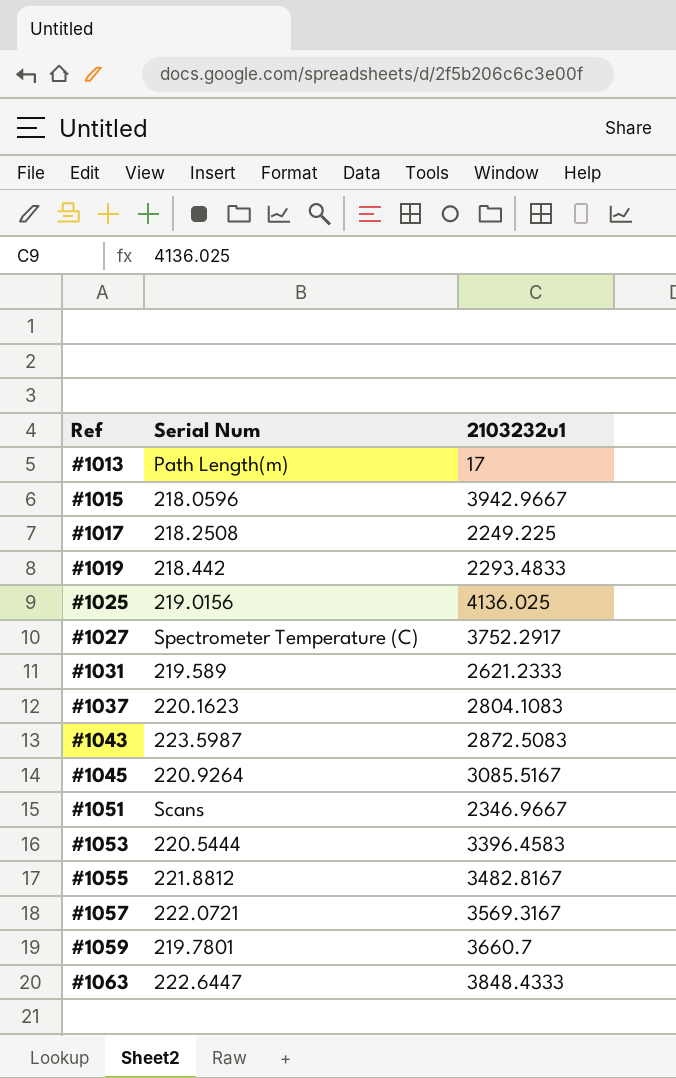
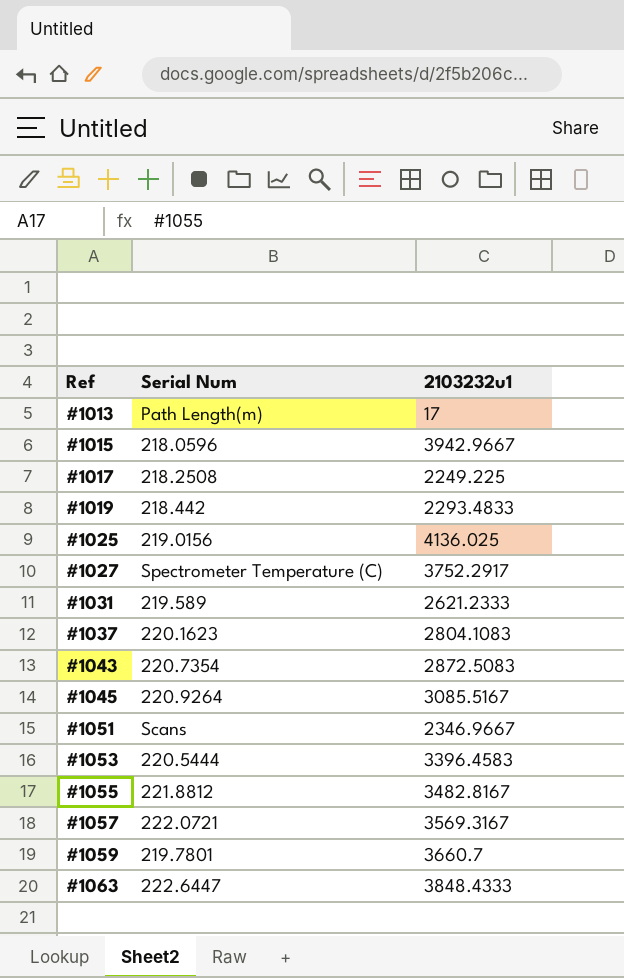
#1043 | Serial Num: 223.5987 -> 220.7354

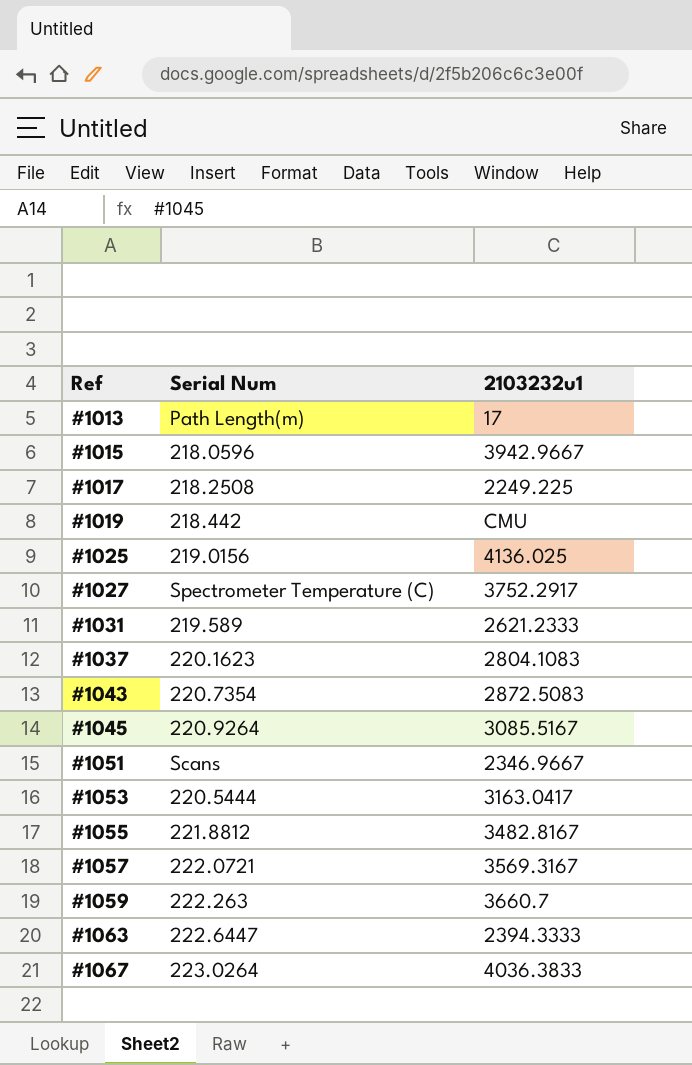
#1019 | 2103232u1: 2293.4833 -> CMU
#1053 | 2103232u1: 3396.4583 -> 3163.0417
#1059 | Serial Num: 219.7801 -> 222.263
#1063 | 2103232u1: 3848.4333 -> 2394.3333
row #1067: none -> 223.0264 | 4036.3833

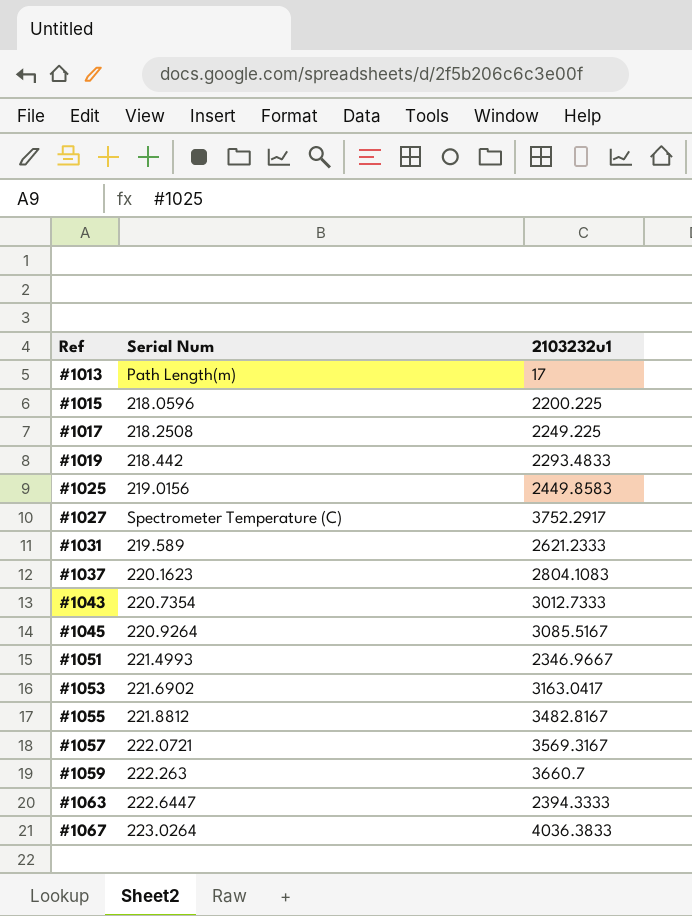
#1015 | 2103232u1: 3942.9667 -> 2200.225
#1019 | 2103232u1: CMU -> 2293.4833
#1025 | 2103232u1: 4136.025 -> 2449.8583
#1043 | 2103232u1: 2872.5083 -> 3012.7333
#1051 | Serial Num: Scans -> 221.4993
#1053 | Serial Num: 220.5444 -> 221.6902

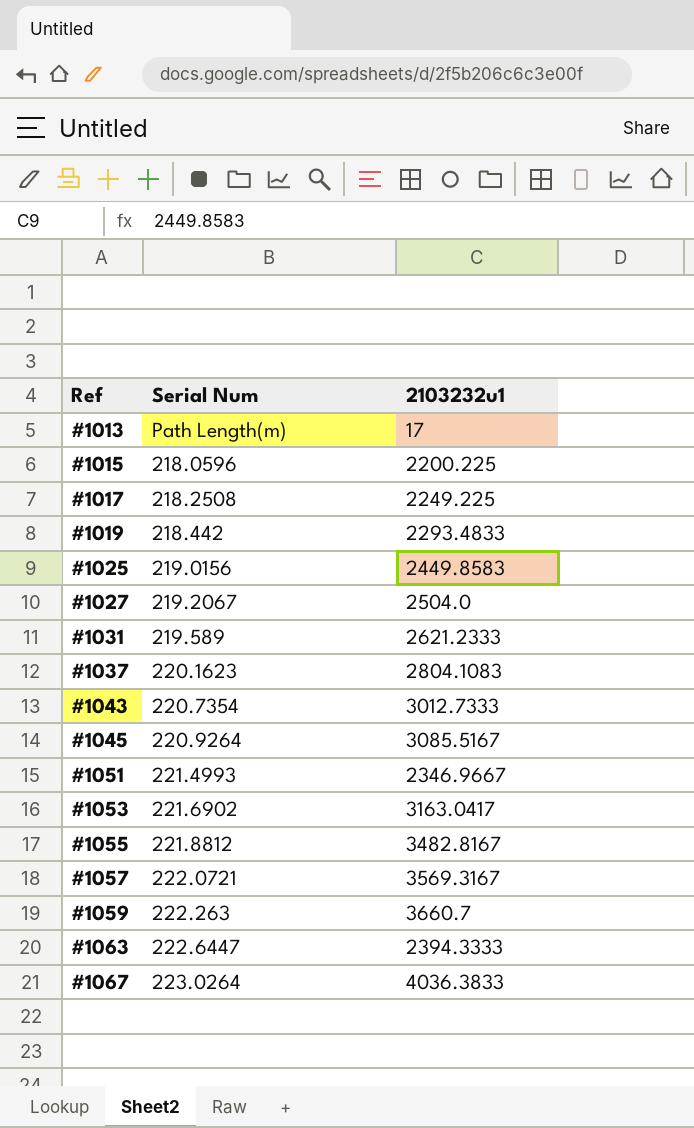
#1027 | Serial Num: Spectrometer Temperature (C) -> 219.2067
#1027 | 2103232u1: 3752.2917 -> 2504.0

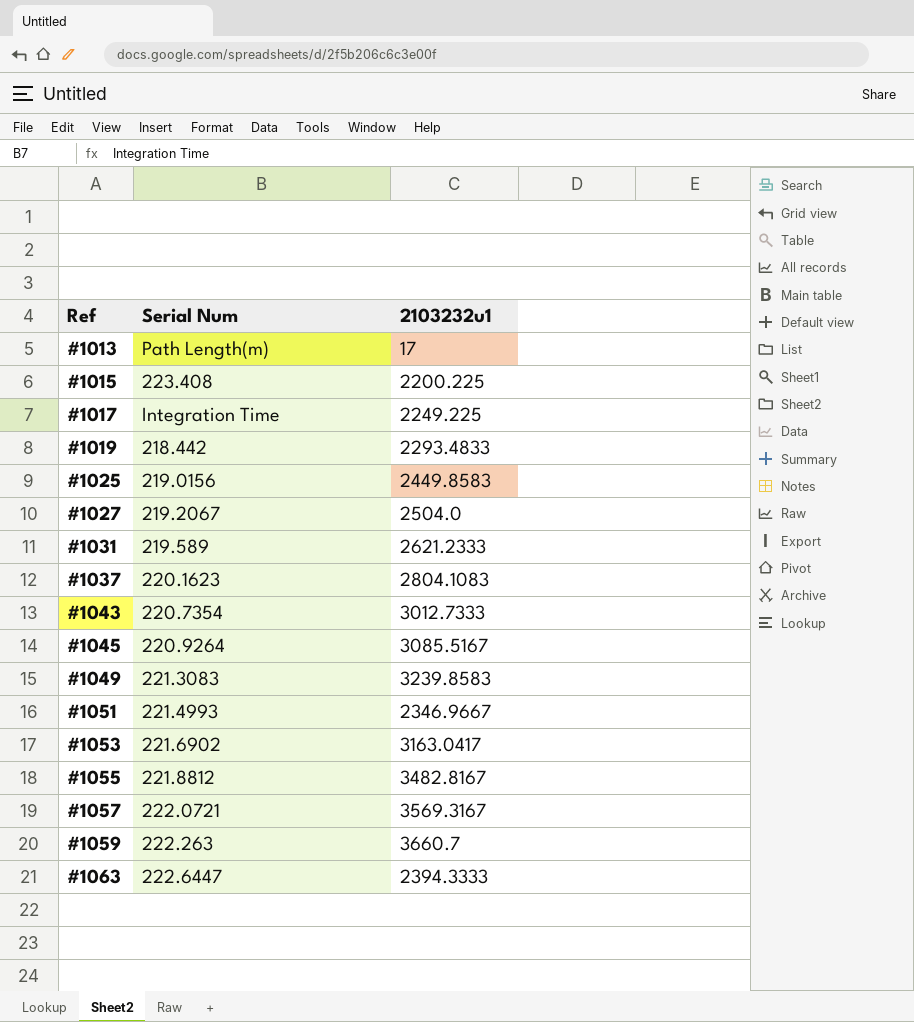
row #1067: 223.0264 | 4036.3833 -> none
#1015 | Serial Num: 218.0596 -> 223.408
#1017 | Serial Num: 218.2508 -> Integration Time
row #1049: none -> 221.3083 | 3239.8583

